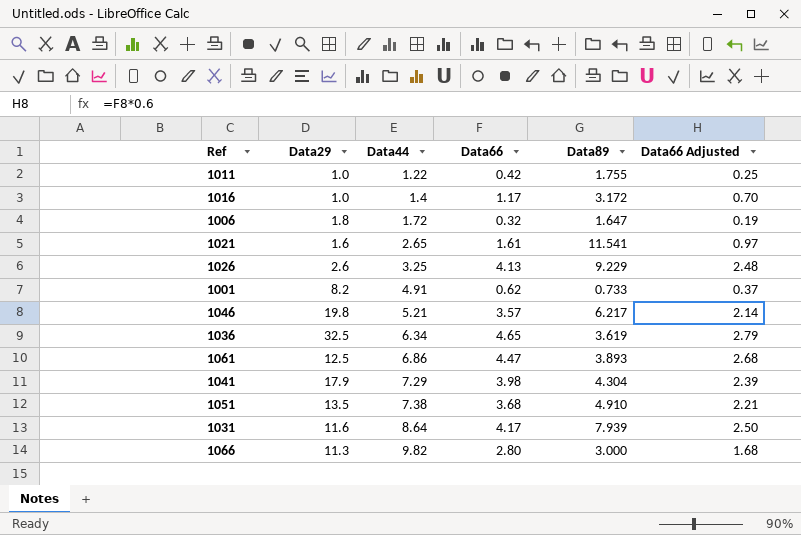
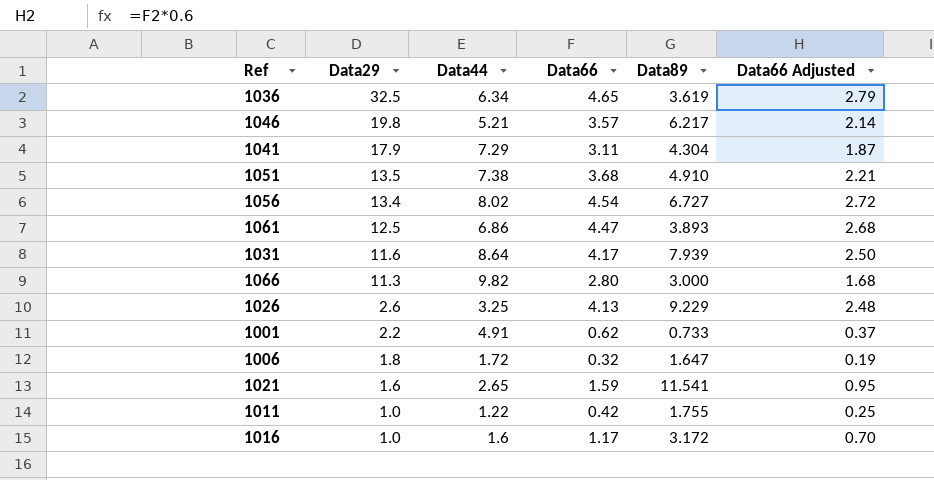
row order: Data44 ascending -> Data29 descending
1041 | Data66: 3.98 -> 3.11
1041 | Data66 Adjusted: 2.39 -> 1.87
row 1056: none -> 13.4 | 8.02 | 4.54 | 6.727 | 2.72
1001 | Data29: 8.2 -> 2.2
1021 | Data66: 1.61 -> 1.59
1021 | Data66 Adjusted: 0.97 -> 0.95
1016 | Data44: 1.4 -> 1.6

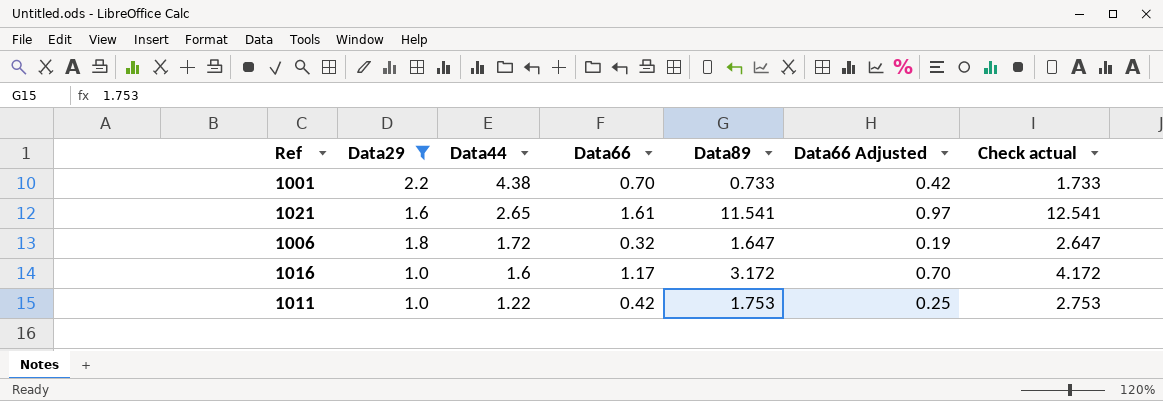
filter: none -> Data29 <= 2.2
row order: Data29 descending -> Data44 descending
column Check actual | formula: none -> [Data89] + 1
1001 | Data44: 4.91 -> 4.38
1001 | Data66: 0.62 -> 0.70
1001 | Data66 Adjusted: 0.37 -> 0.42
1021 | Data66: 1.59 -> 1.61
1021 | Data66 Adjusted: 0.95 -> 0.97
1011 | Data89: 1.755 -> 1.753

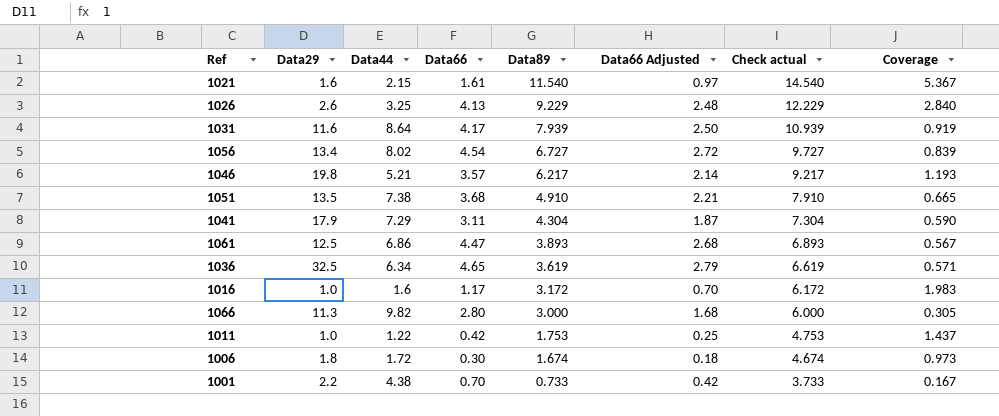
filter: Data29 <= 2.2 -> none
row order: Data44 descending -> Data89 descending
column Check actual | formula: [Data89] + 1 -> [Data89] + 3
column Coverage | formula: none -> [Data89] / [Data44]
1021 | Data44: 2.65 -> 2.15
1021 | Data89: 11.541 -> 11.540
1006 | Data66: 0.32 -> 0.30
1006 | Data89: 1.647 -> 1.674
1006 | Data66 Adjusted: 0.19 -> 0.18

